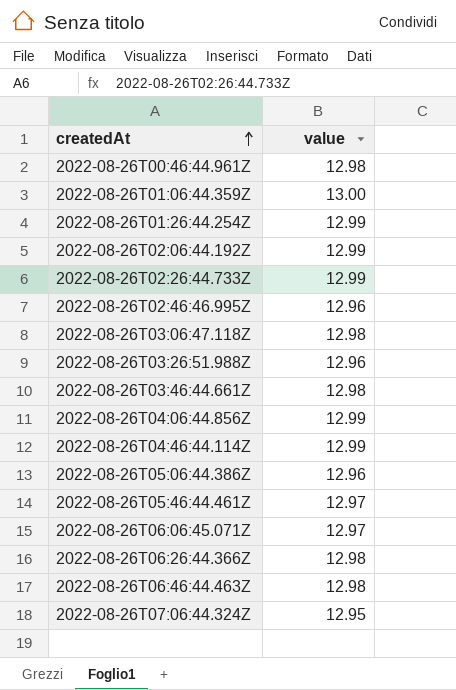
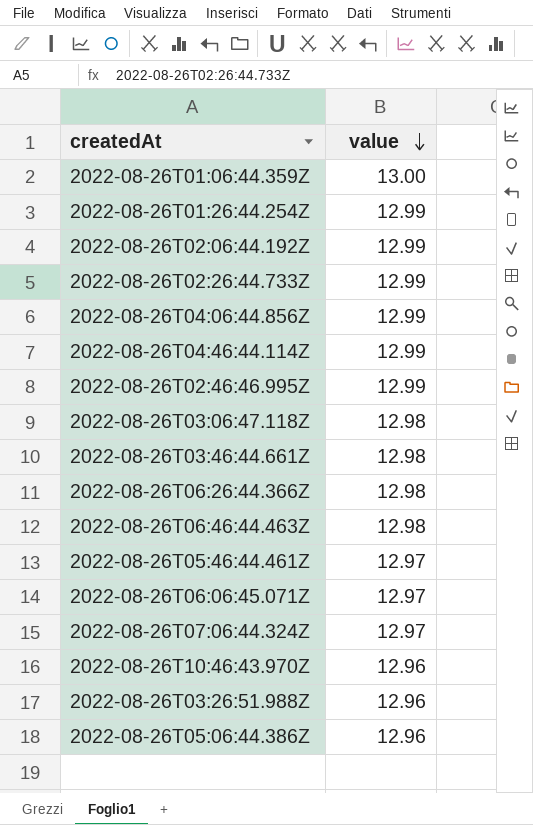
row order: createdAt ascending -> value descending
row 2022-08-26T00:46:44.961Z: 12.98 -> none
2022-08-26T02:46:46.995Z | value: 12.96 -> 12.99
2022-08-26T07:06:44.324Z | value: 12.95 -> 12.97
row 2022-08-26T10:46:43.970Z: none -> 12.96

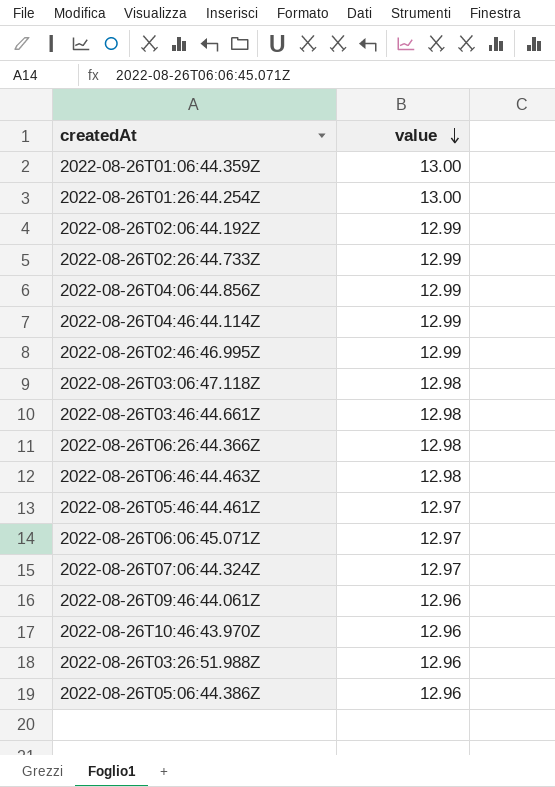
2022-08-26T01:26:44.254Z | value: 12.99 -> 13.00
row 2022-08-26T09:46:44.061Z: none -> 12.96

